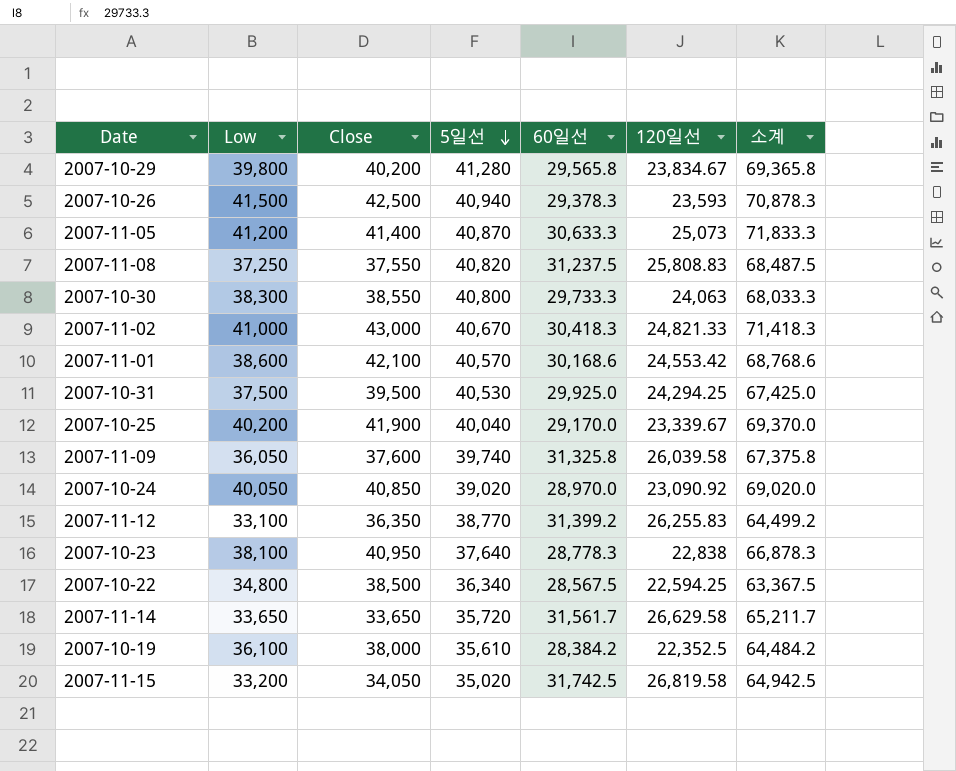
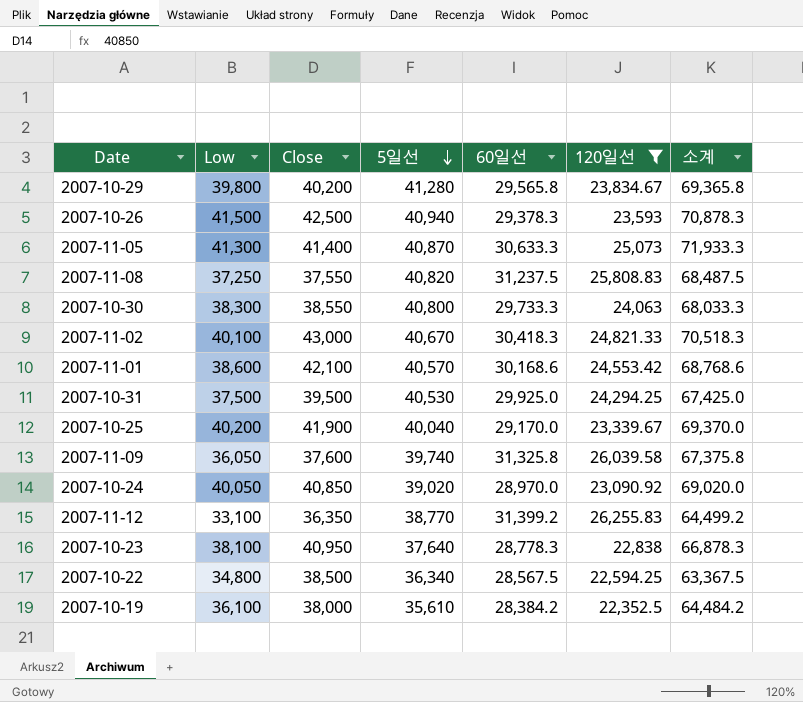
filter: none -> 120일선 <= 26,255.83
2007-11-05 | Low: 41,200 -> 41,300
2007-11-05 | 소계: 71,833.3 -> 71,933.3
2007-11-02 | Low: 41,000 -> 40,100
2007-11-02 | 소계: 71,418.3 -> 70,518.3

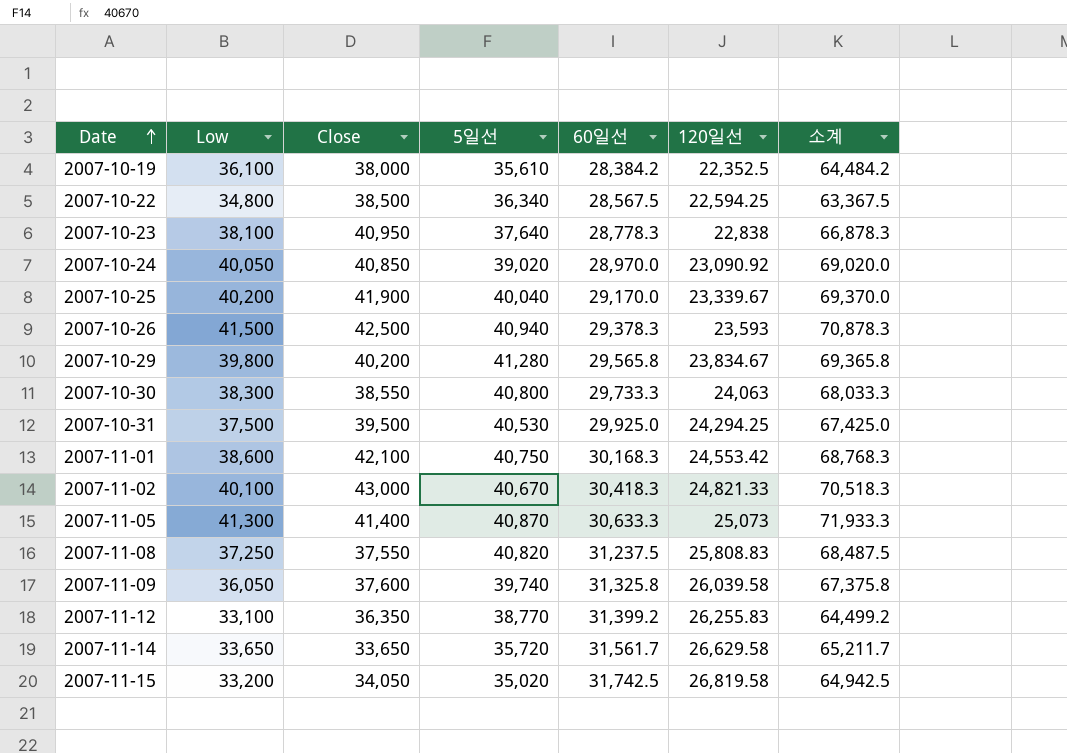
filter: 120일선 <= 26,255.83 -> none
row order: 5일선 descending -> Date ascending
2007-11-01 | 5일선: 40,570 -> 40,750
2007-11-01 | 60일선: 30,168.6 -> 30,168.3
2007-11-01 | 소계: 68,768.6 -> 68,768.3

